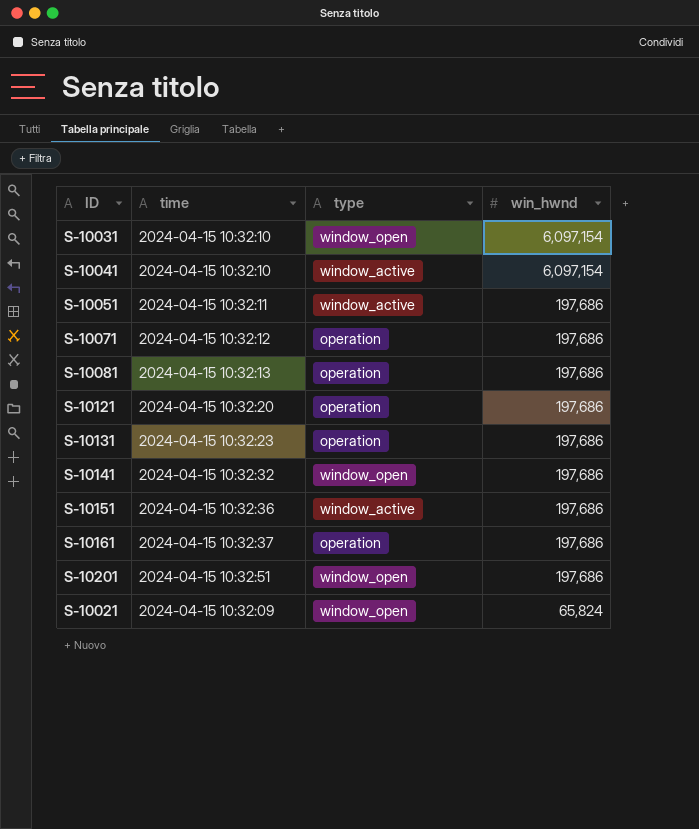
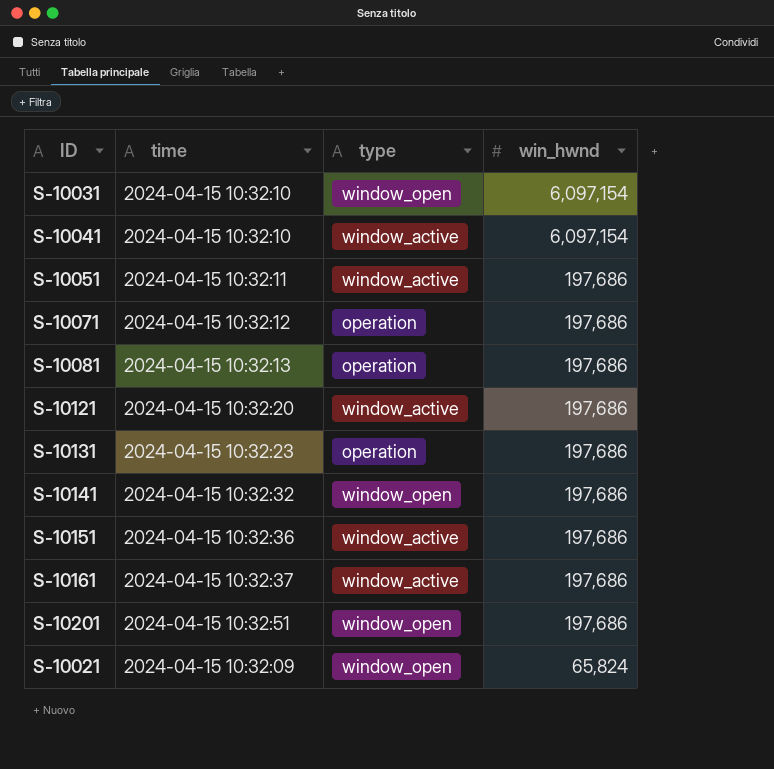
S-10121 | type: operation -> window_active
S-10161 | type: operation -> window_active

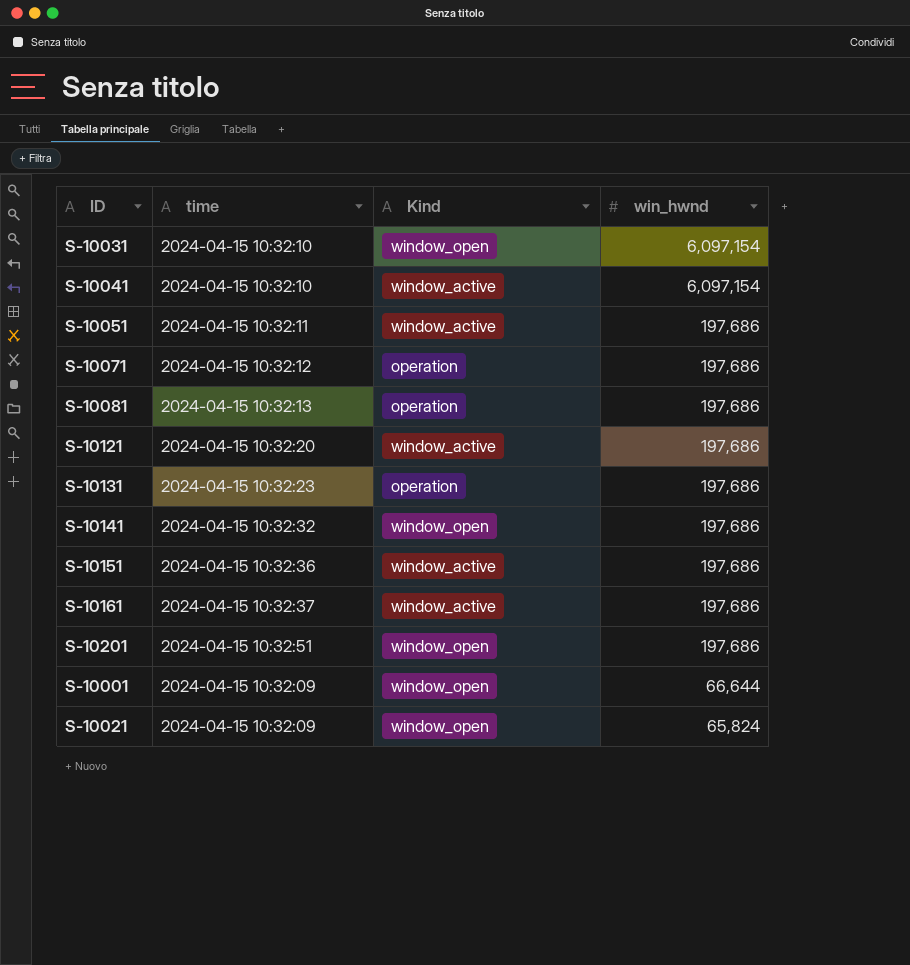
column name: type -> Kind
row S-10001: none -> 2024-04-15 10:32:09 | window_open | 66,644

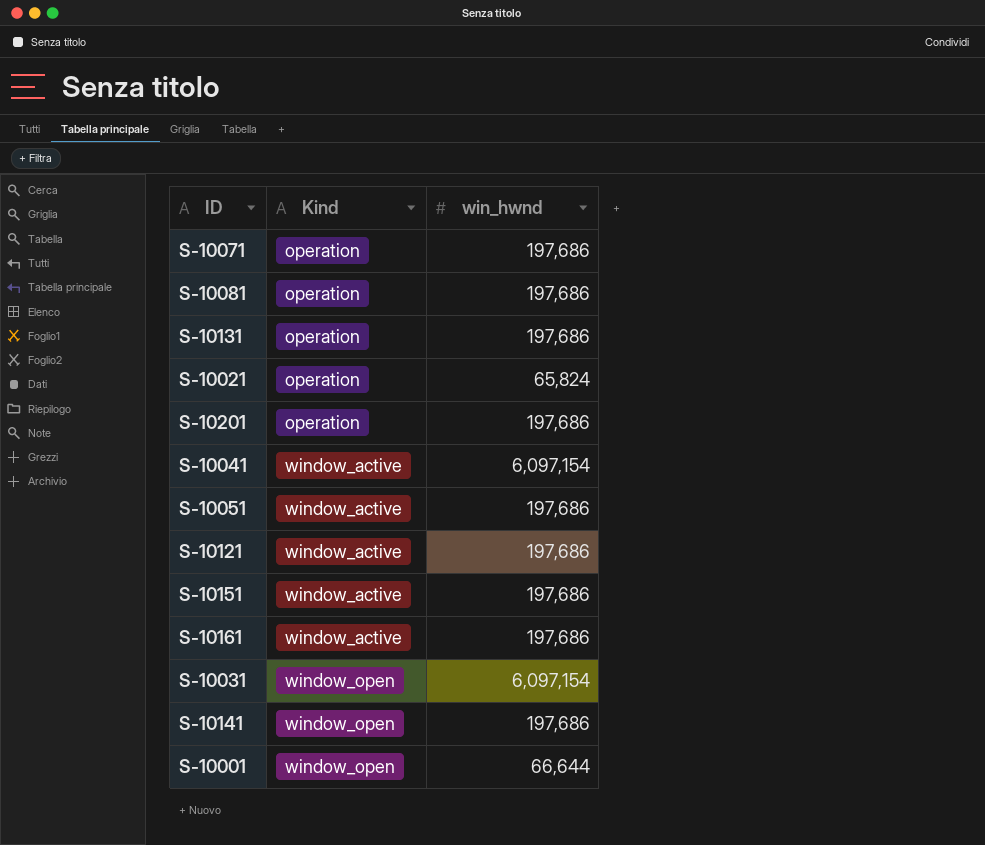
row order: win_hwnd descending -> Kind ascending
column time | position: 2 -> none
S-10021 | Kind: window_open -> operation
S-10201 | Kind: window_open -> operation

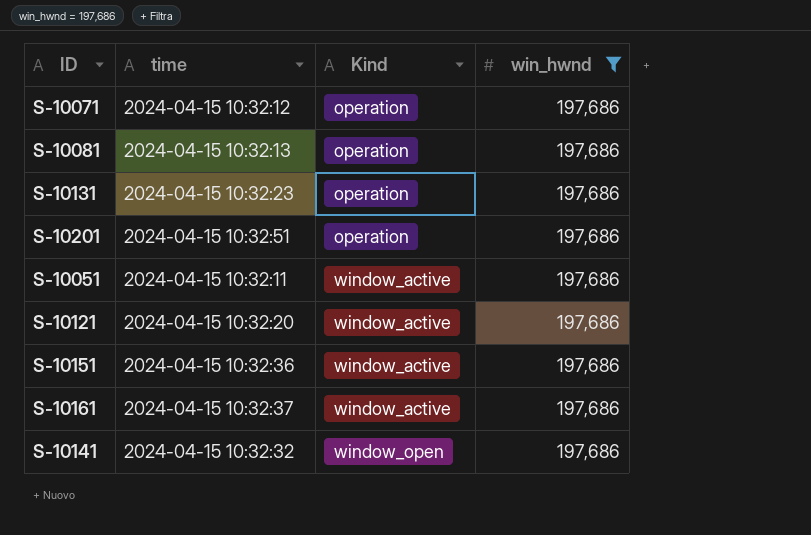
filter: none -> win_hwnd = 197,686
column time | position: none -> 2

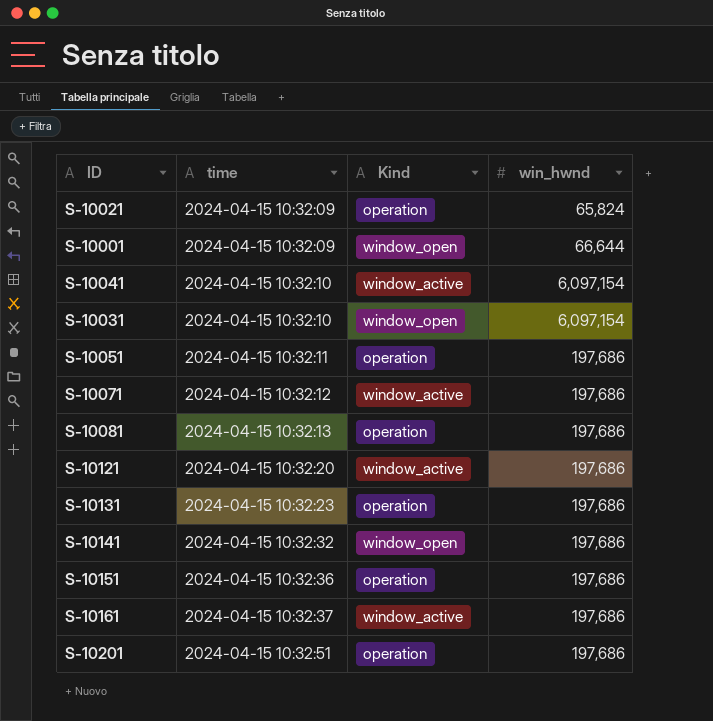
filter: win_hwnd = 197,686 -> none
row order: Kind ascending -> time ascending
S-10051 | Kind: window_active -> operation
S-10071 | Kind: operation -> window_active
S-10151 | Kind: window_active -> operation

